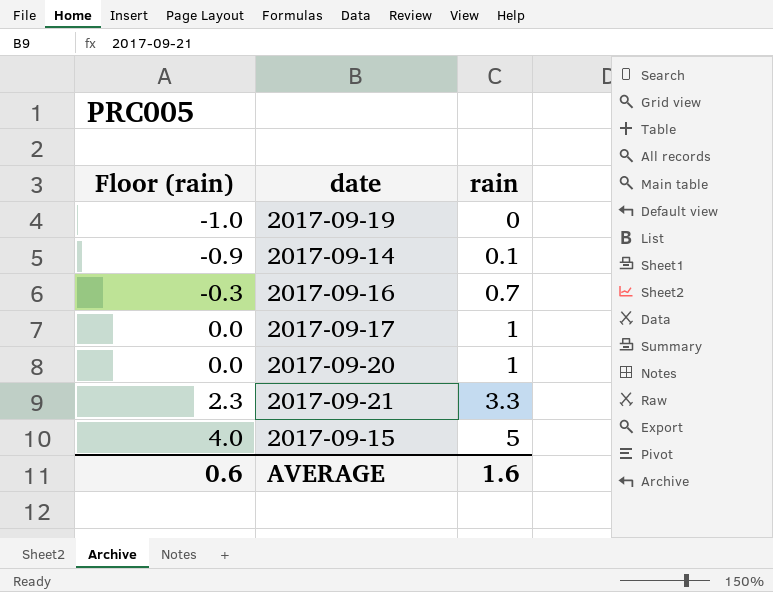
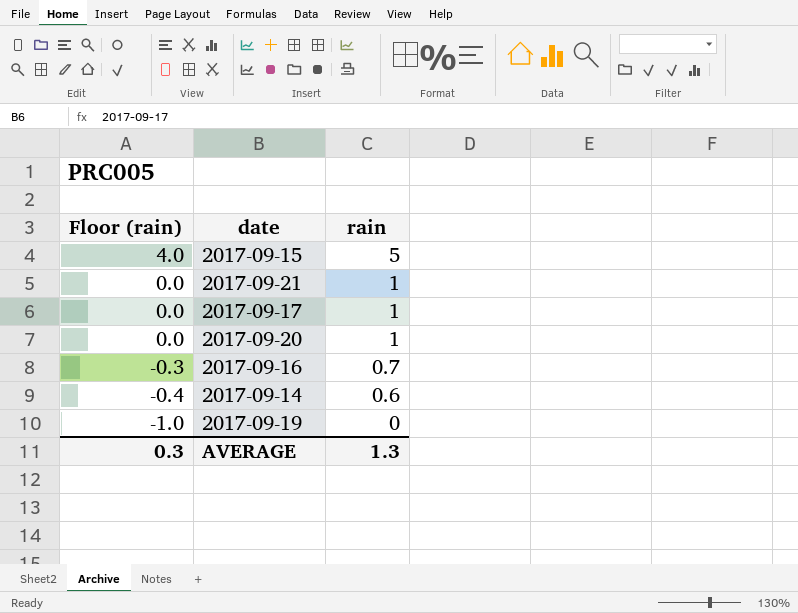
row order: Floor (rain) ascending -> Floor (rain) descending
2017-09-21 | Floor (rain): 2.3 -> 0.0
2017-09-21 | rain: 3.3 -> 1
2017-09-14 | Floor (rain): -0.9 -> -0.4
2017-09-14 | rain: 0.1 -> 0.6
AVERAGE | Floor (rain): 0.6 -> 0.3
AVERAGE | rain: 1.6 -> 1.3

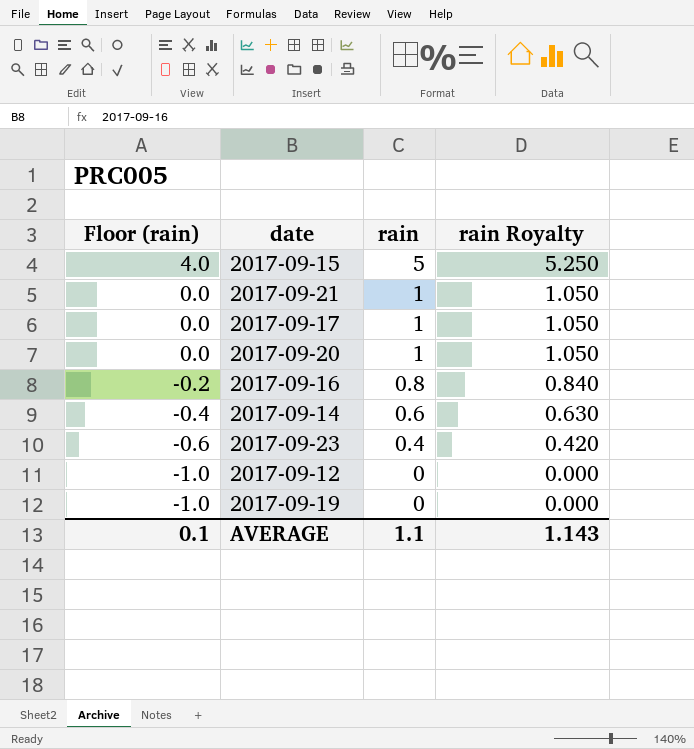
column rain Royalty | formula: none -> [rain] * 1.05
2017-09-16 | Floor (rain): -0.3 -> -0.2
2017-09-16 | rain: 0.7 -> 0.8
row 2017-09-23: none -> -0.6 | 0.4 | 0.420
row 2017-09-12: none -> -1.0 | 0 | 0.000
AVERAGE | Floor (rain): 0.3 -> 0.1
AVERAGE | rain: 1.3 -> 1.1

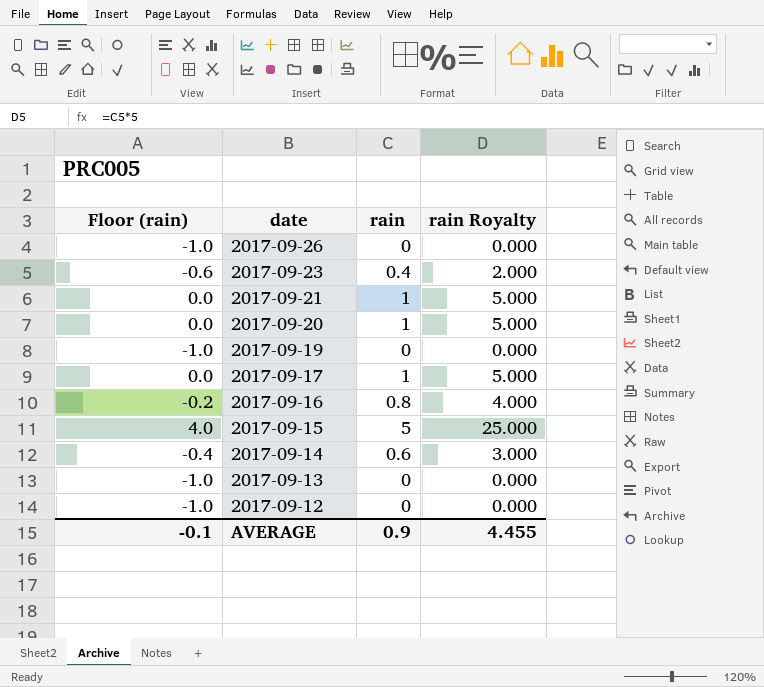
row order: Floor (rain) descending -> date descending
column rain Royalty | formula: [rain] * 1.05 -> [rain] * 5
row 2017-09-26: none -> -1.0 | 0 | 0.000
row 2017-09-13: none -> -1.0 | 0 | 0.000
AVERAGE | Floor (rain): 0.1 -> -0.1
AVERAGE | rain: 1.1 -> 0.9
AVERAGE | rain Royalty: 1.143 -> 4.455

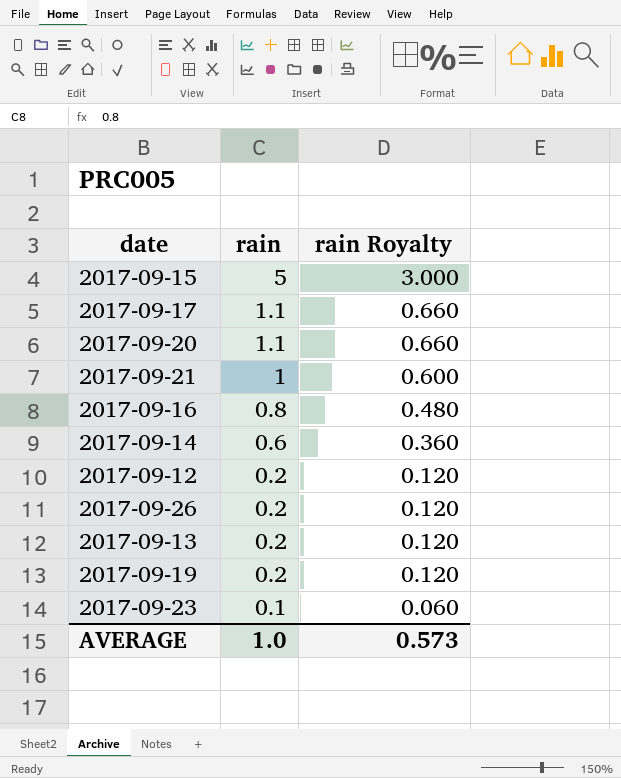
row order: date descending -> rain descending
column Floor (rain) | formula: [rain] - 1 -> none
column rain Royalty | formula: [rain] * 5 -> [rain] * 0.6
2017-09-17 | rain: 1 -> 1.1
2017-09-20 | rain: 1 -> 1.1
2017-09-12 | rain: 0 -> 0.2
2017-09-26 | rain: 0 -> 0.2
2017-09-13 | rain: 0 -> 0.2
2017-09-19 | rain: 0 -> 0.2
2017-09-23 | rain: 0.4 -> 0.1
AVERAGE | rain: 0.9 -> 1.0
AVERAGE | rain Royalty: 4.455 -> 0.573

